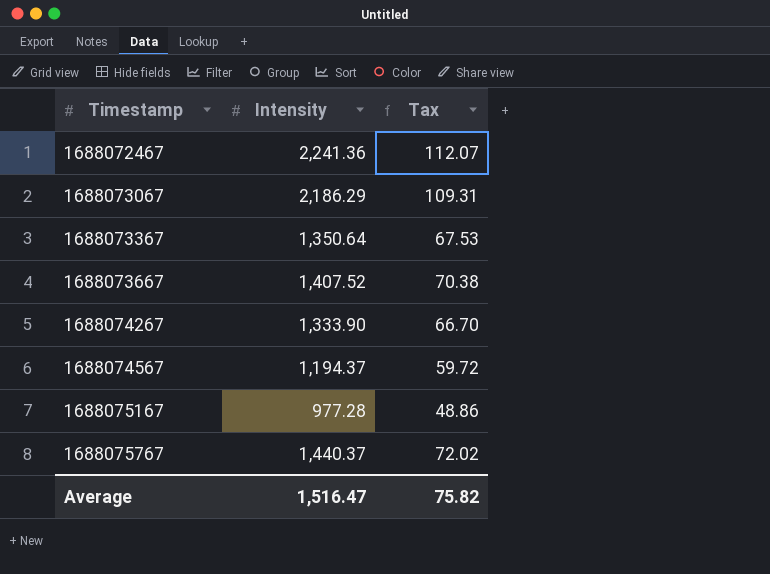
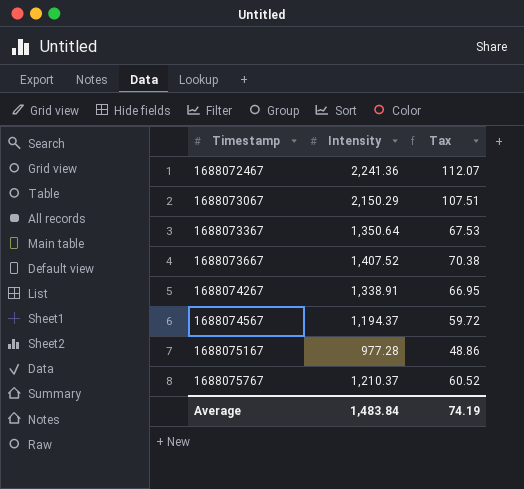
1688073067 | Intensity: 2,186.29 -> 2,150.29
1688073067 | Tax: 109.31 -> 107.51
1688074267 | Intensity: 1,333.90 -> 1,338.91
1688074267 | Tax: 66.70 -> 66.95
1688075767 | Intensity: 1,440.37 -> 1,210.37
1688075767 | Tax: 72.02 -> 60.52
Average | Intensity: 1,516.47 -> 1,483.84
Average | Tax: 75.82 -> 74.19

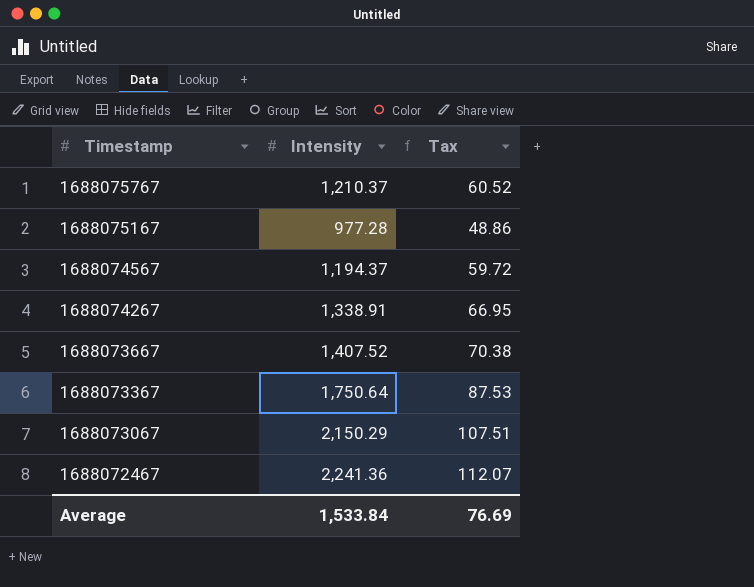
row order: Timestamp ascending -> Timestamp descending
1688073367 | Intensity: 1,350.64 -> 1,750.64
1688073367 | Tax: 67.53 -> 87.53
Average | Intensity: 1,483.84 -> 1,533.84
Average | Tax: 74.19 -> 76.69

